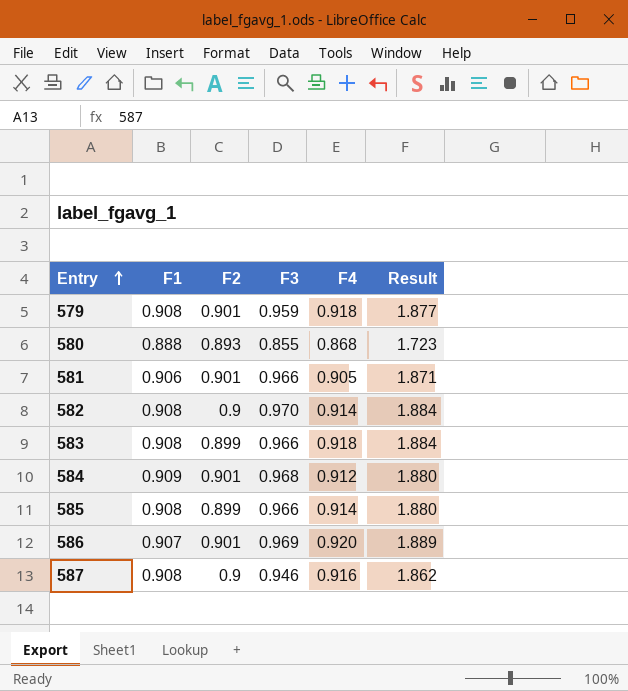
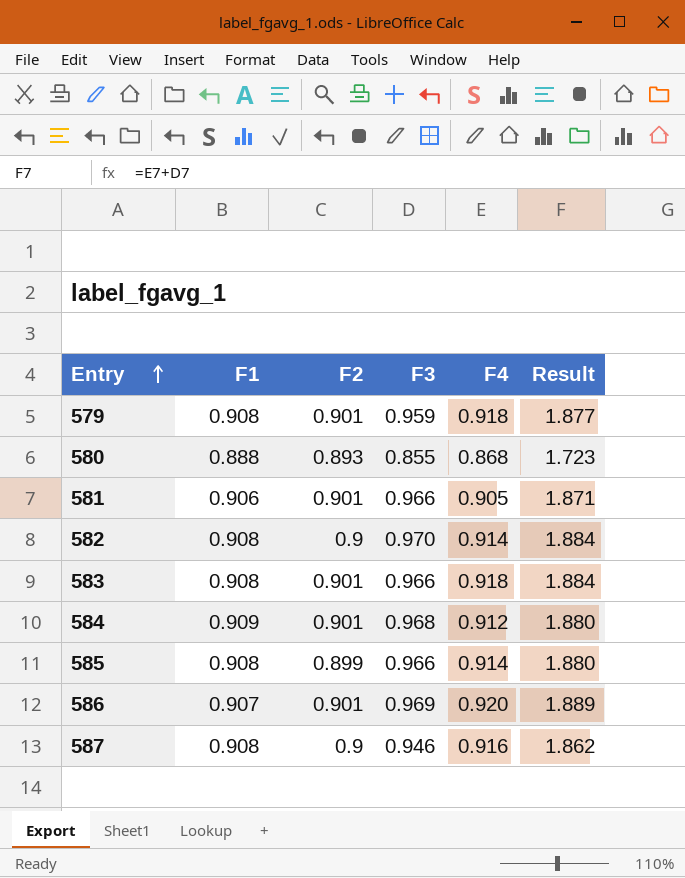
583 | F2: 0.899 -> 0.901

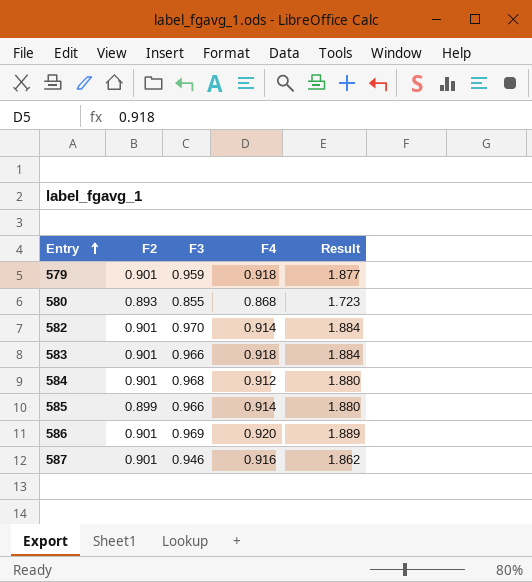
column F1 | position: 2 -> none
row 581: 0.906 | 0.901 | 0.966 | 0.905 | 1.871 -> none
582 | F2: 0.9 -> 0.901
587 | F2: 0.9 -> 0.901

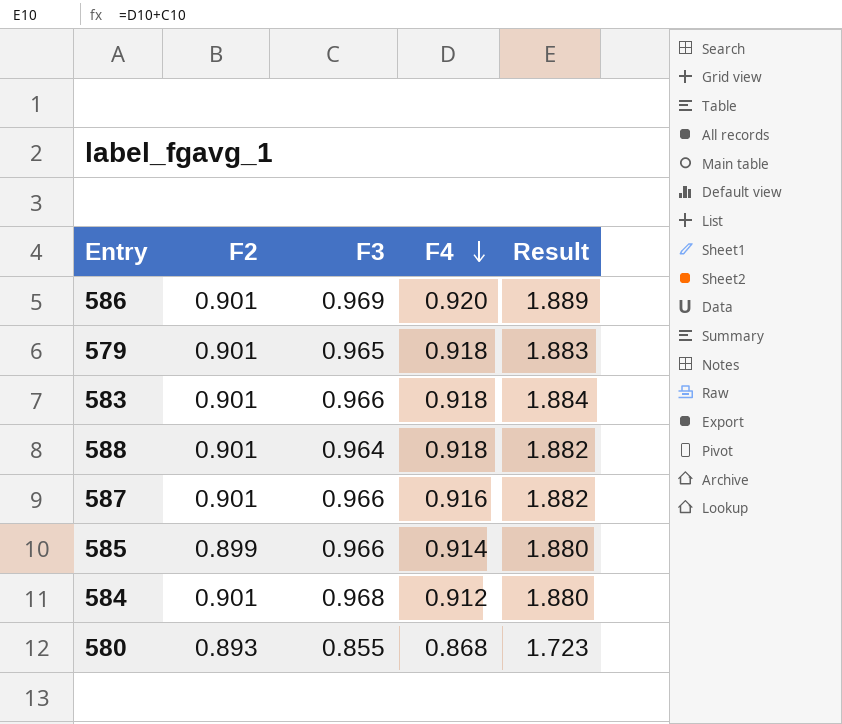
row order: Entry ascending -> F4 descending
row 582: 0.901 | 0.970 | 0.914 | 1.884 -> none
579 | F3: 0.959 -> 0.965
579 | Result: 1.877 -> 1.883
row 588: none -> 0.901 | 0.964 | 0.918 | 1.882
587 | F3: 0.946 -> 0.966
587 | Result: 1.862 -> 1.882

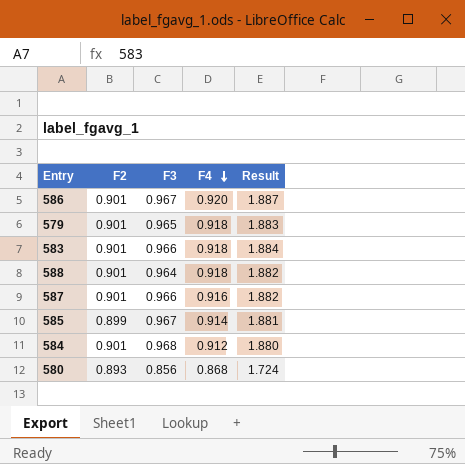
586 | F3: 0.969 -> 0.967
586 | Result: 1.889 -> 1.887
585 | F3: 0.966 -> 0.967
585 | Result: 1.880 -> 1.881
580 | F3: 0.855 -> 0.856
580 | Result: 1.723 -> 1.724

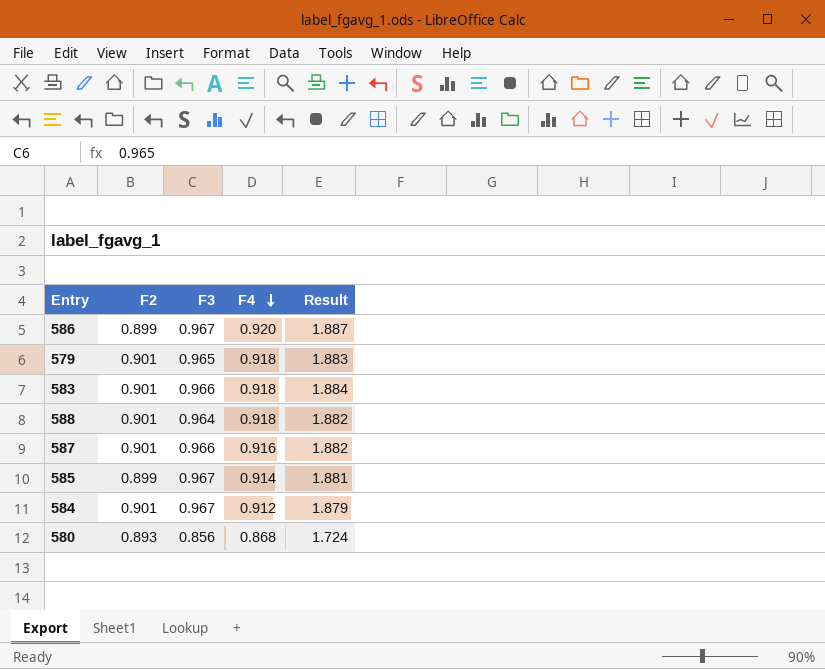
586 | F2: 0.901 -> 0.899
584 | F3: 0.968 -> 0.967
584 | Result: 1.880 -> 1.879

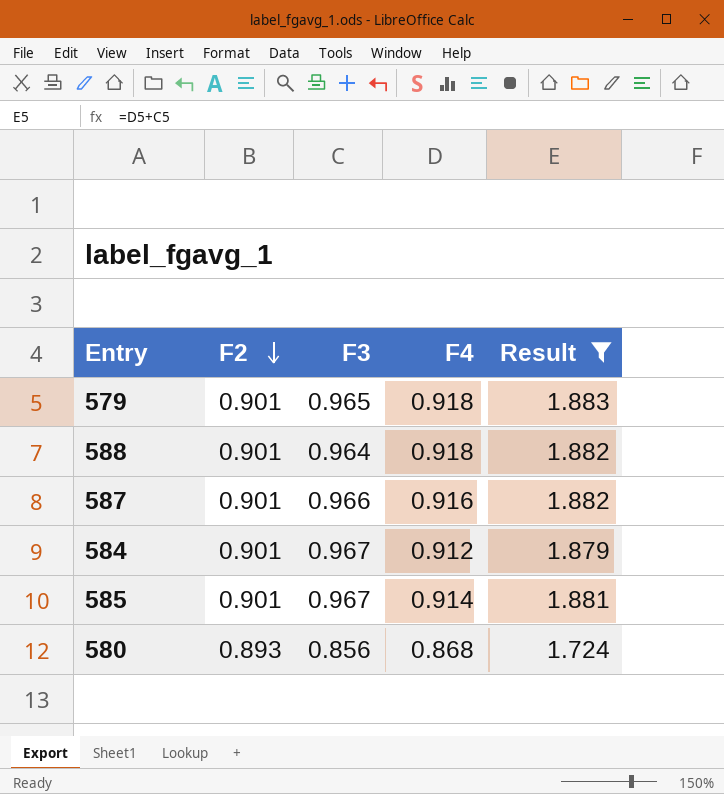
filter: none -> Result <= 1.883
row order: F4 descending -> F2 descending
585 | F2: 0.899 -> 0.901

